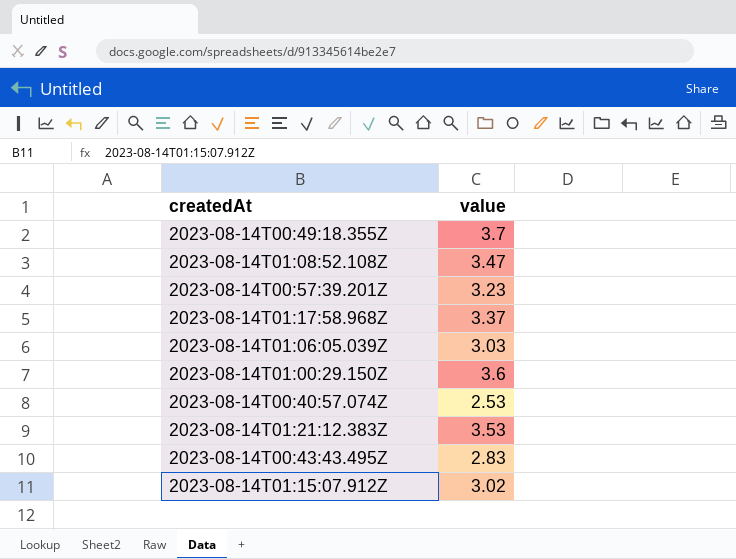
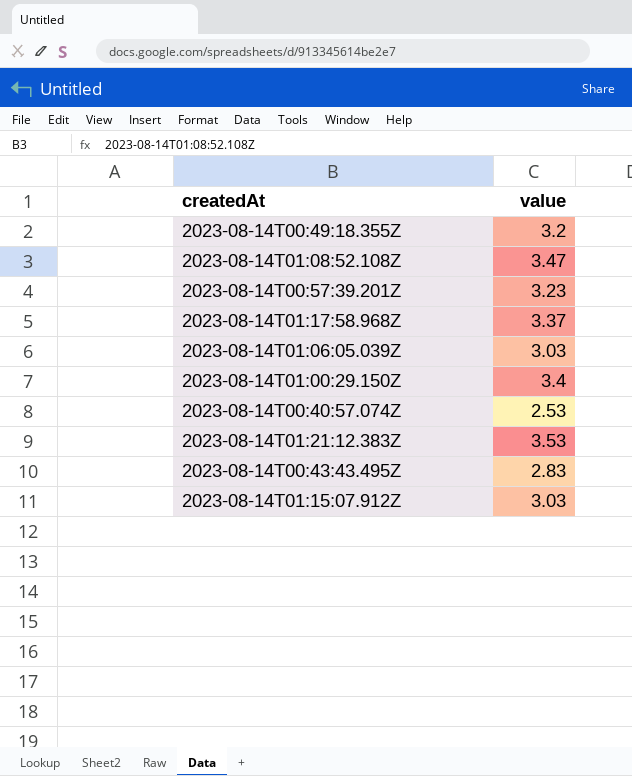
2023-08-14T00:49:18.355Z | value: 3.7 -> 3.2
2023-08-14T01:00:29.150Z | value: 3.6 -> 3.4
2023-08-14T01:15:07.912Z | value: 3.02 -> 3.03

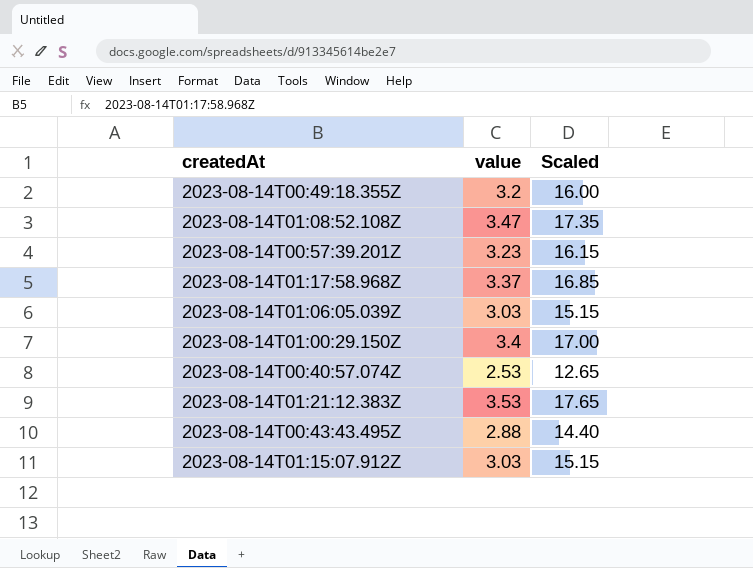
column Scaled | formula: none -> [value] * 5
2023-08-14T00:43:43.495Z | value: 2.83 -> 2.88

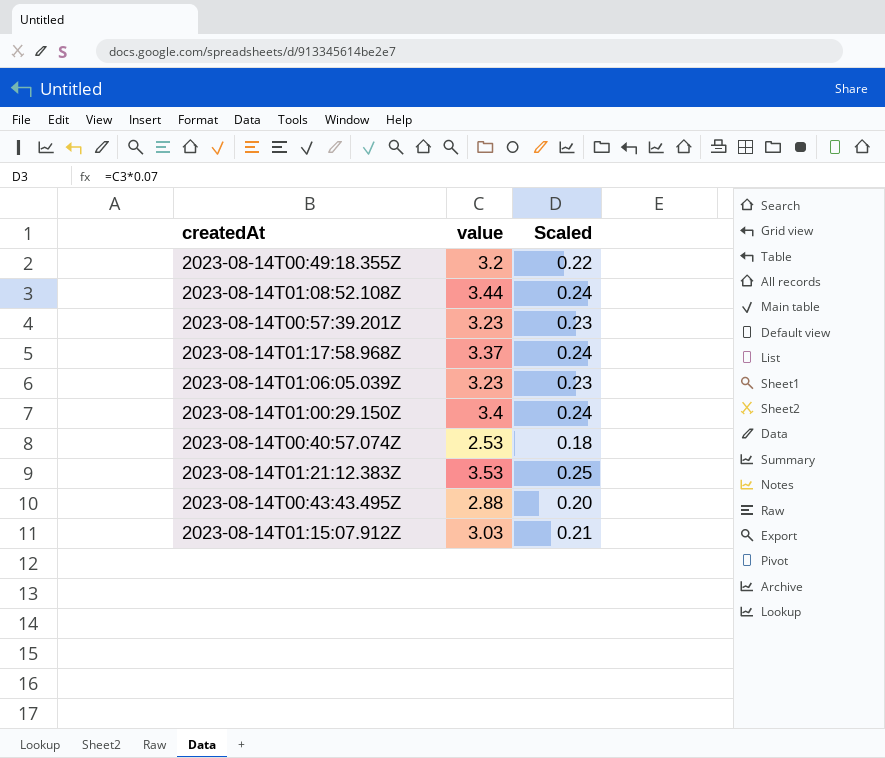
column Scaled | formula: [value] * 5 -> [value] * 0.07
2023-08-14T01:08:52.108Z | value: 3.47 -> 3.44
2023-08-14T01:06:05.039Z | value: 3.03 -> 3.23

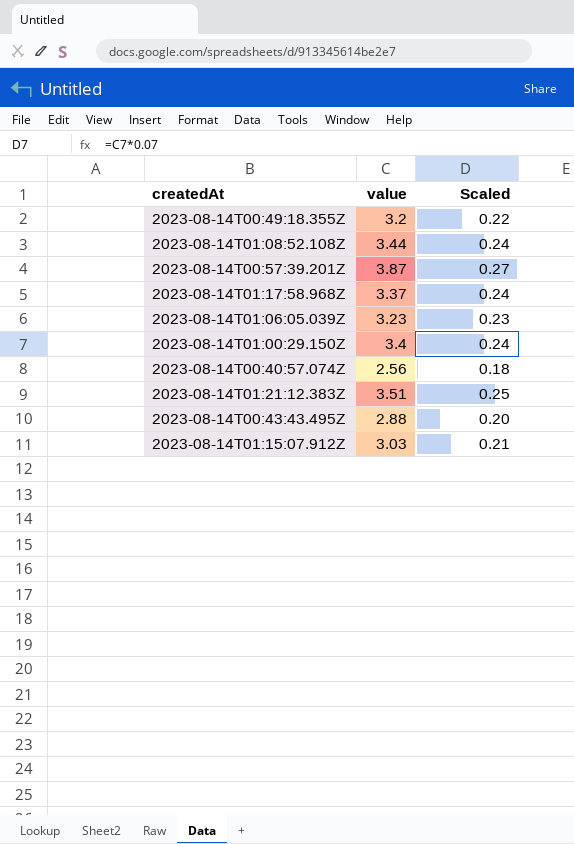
2023-08-14T00:57:39.201Z | value: 3.23 -> 3.87
2023-08-14T00:57:39.201Z | Scaled: 0.23 -> 0.27
2023-08-14T00:40:57.074Z | value: 2.53 -> 2.56
2023-08-14T01:21:12.383Z | value: 3.53 -> 3.51

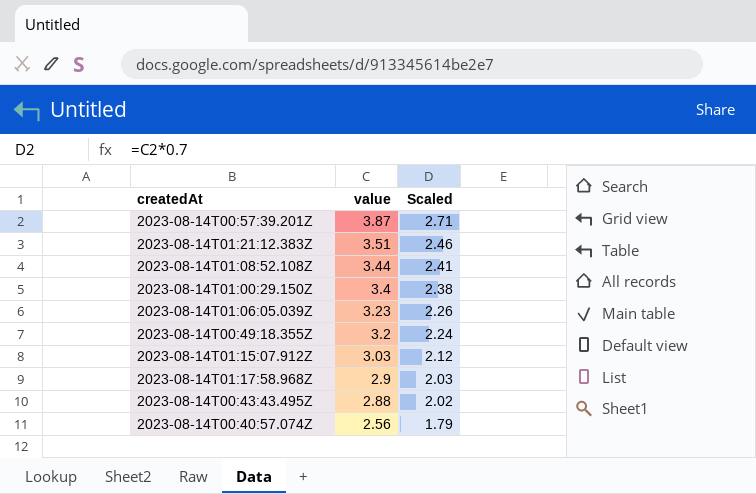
row order: none -> value descending
column Scaled | formula: [value] * 0.07 -> [value] * 0.7
2023-08-14T01:17:58.968Z | value: 3.37 -> 2.9

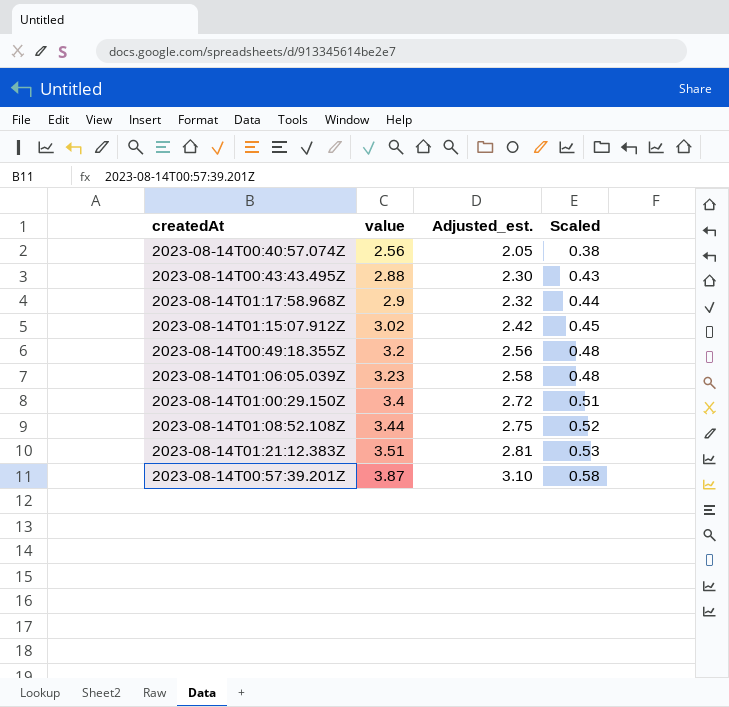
row order: value descending -> value ascending
column Adjusted_est. | formula: none -> [value] * 0.8
column Scaled | formula: [value] * 0.7 -> [value] * 0.15
2023-08-14T01:15:07.912Z | value: 3.03 -> 3.02

